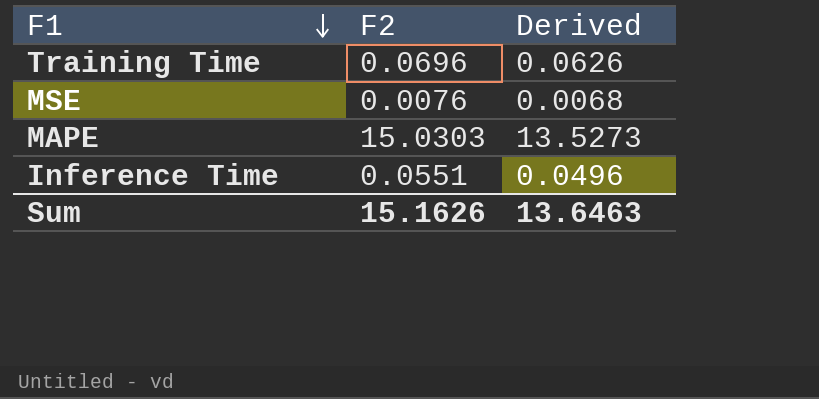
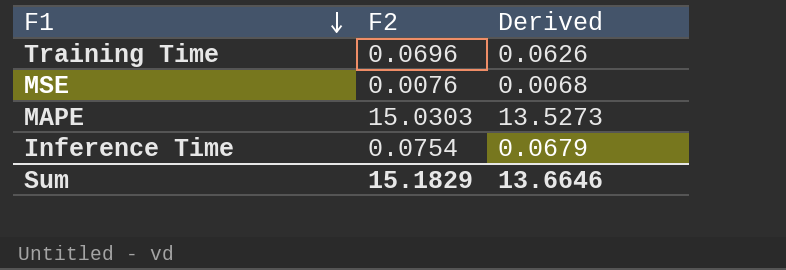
Inference Time | F2: 0.0551 -> 0.0754
Inference Time | Derived: 0.0496 -> 0.0679
Sum | F2: 15.1626 -> 15.1829
Sum | Derived: 13.6463 -> 13.6646

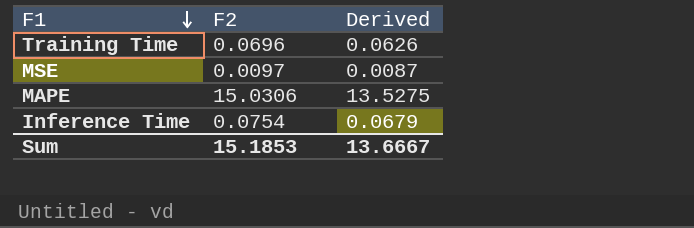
MSE | F2: 0.0076 -> 0.0097
MSE | Derived: 0.0068 -> 0.0087
MAPE | F2: 15.0303 -> 15.0306
MAPE | Derived: 13.5273 -> 13.5275
Sum | F2: 15.1829 -> 15.1853
Sum | Derived: 13.6646 -> 13.6667

